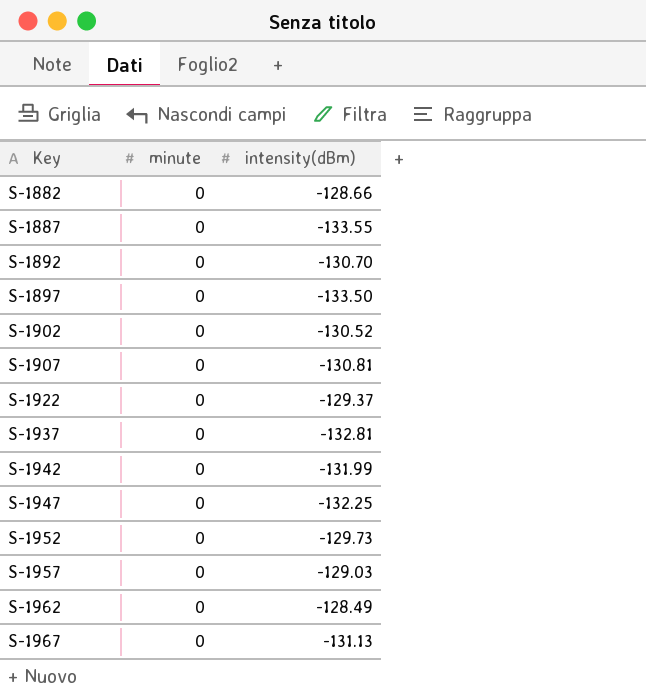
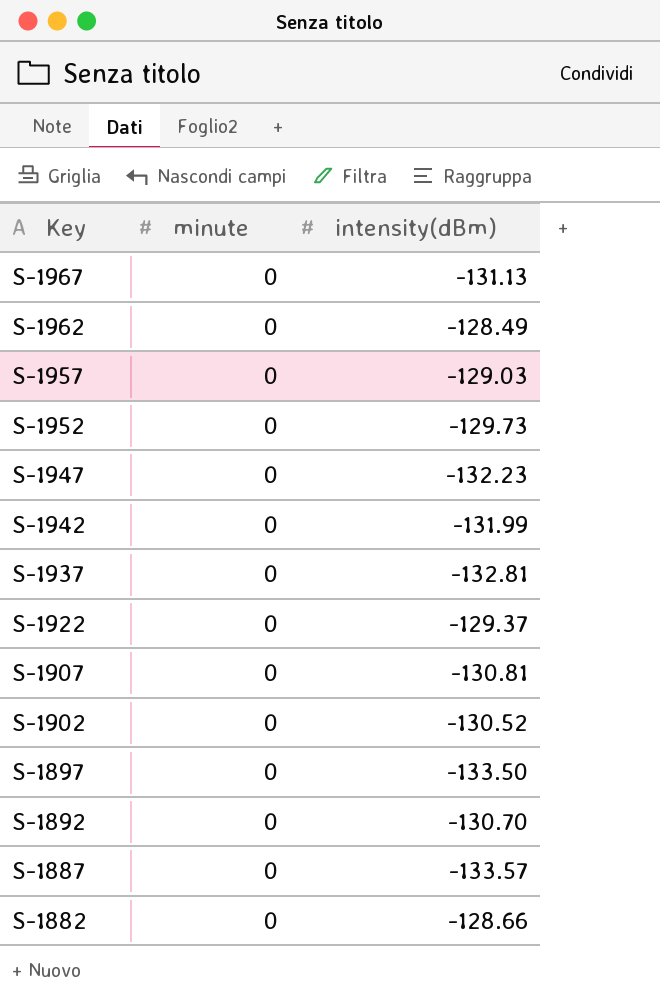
row order: Key ascending -> Key descending
S-1947 | intensity(dBm): -132.25 -> -132.23
S-1887 | intensity(dBm): -133.55 -> -133.57

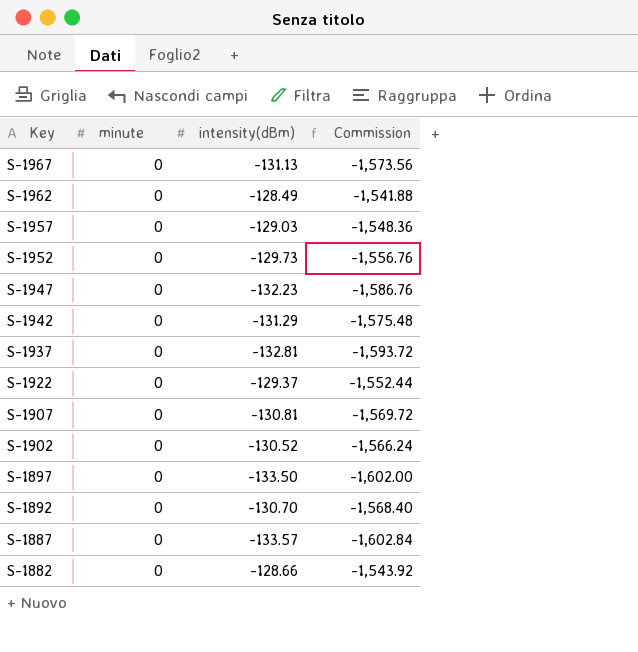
column Commission | formula: none -> [intensity(dBm)] * 12
S-1942 | intensity(dBm): -131.99 -> -131.29

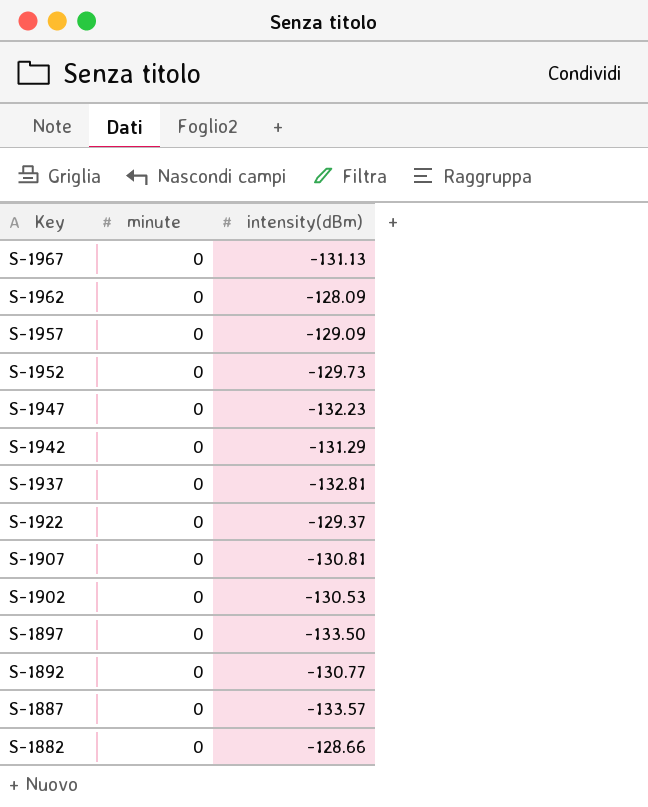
column Commission | formula: [intensity(dBm)] * 12 -> none
S-1962 | intensity(dBm): -128.49 -> -128.09
S-1957 | intensity(dBm): -129.03 -> -129.09
S-1902 | intensity(dBm): -130.52 -> -130.53
S-1892 | intensity(dBm): -130.70 -> -130.77

